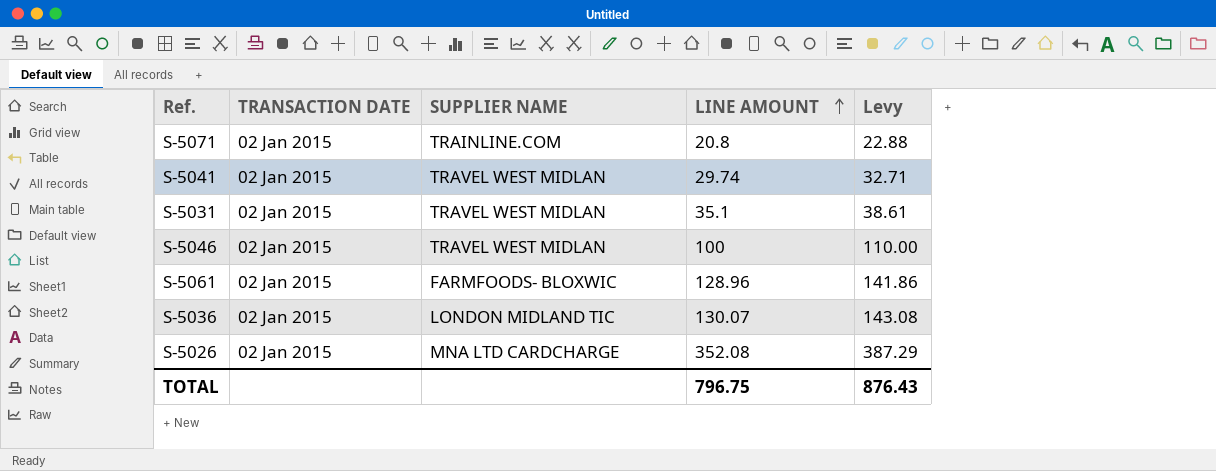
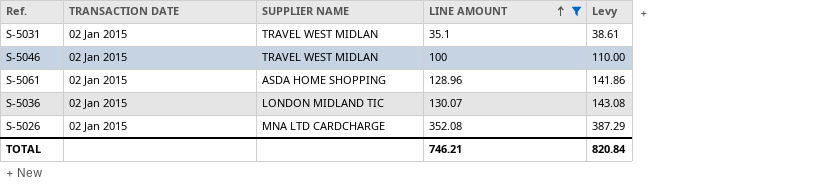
filter: none -> LINE AMOUNT >= 35.1
S-5061 | SUPPLIER NAME: FARMFOODS- BLOXWIC -> ASDA HOME SHOPPING
TOTAL | LINE AMOUNT: 796.75 -> 746.21
TOTAL | Levy: 876.43 -> 820.84

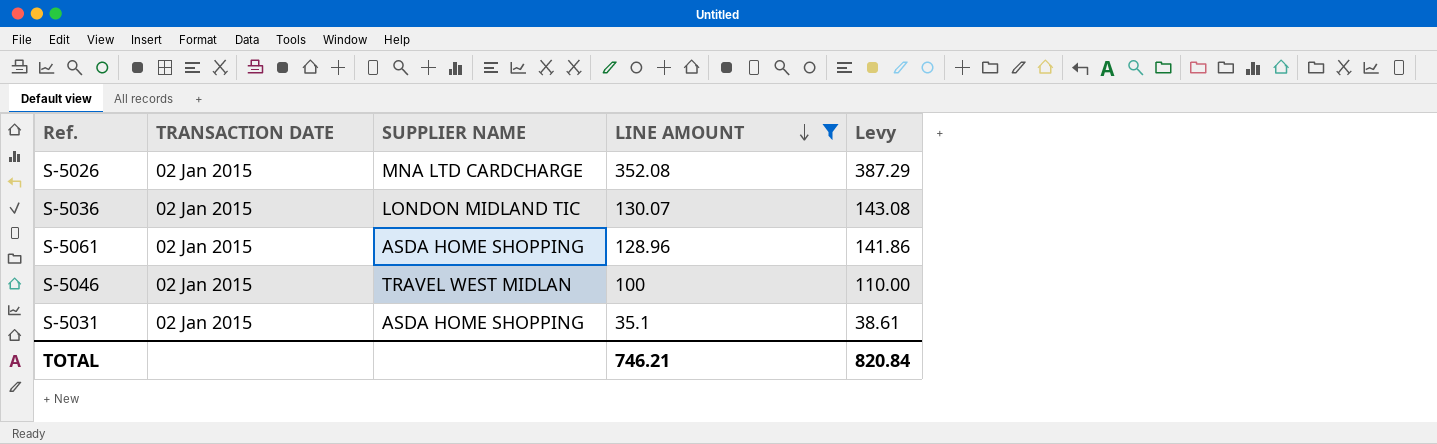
row order: LINE AMOUNT ascending -> LINE AMOUNT descending
S-5031 | SUPPLIER NAME: TRAVEL WEST MIDLAN -> ASDA HOME SHOPPING

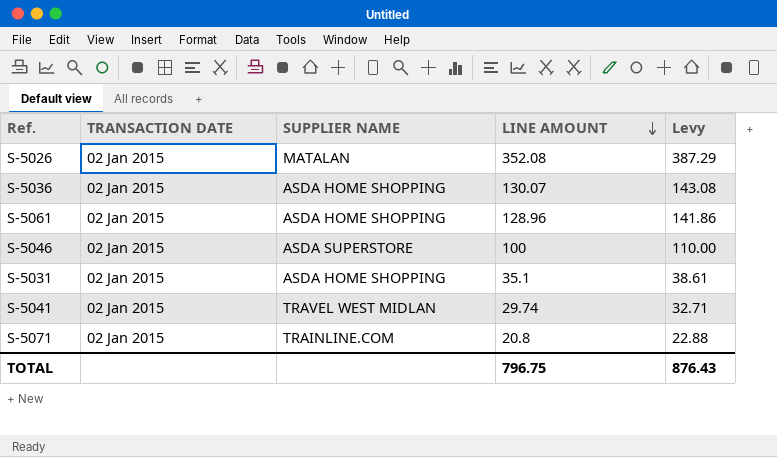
filter: LINE AMOUNT >= 35.1 -> none
S-5026 | SUPPLIER NAME: MNA LTD CARDCHARGE -> MATALAN
S-5036 | SUPPLIER NAME: LONDON MIDLAND TIC -> ASDA HOME SHOPPING
S-5046 | SUPPLIER NAME: TRAVEL WEST MIDLAN -> ASDA SUPERSTORE
TOTAL | LINE AMOUNT: 746.21 -> 796.75
TOTAL | Levy: 820.84 -> 876.43

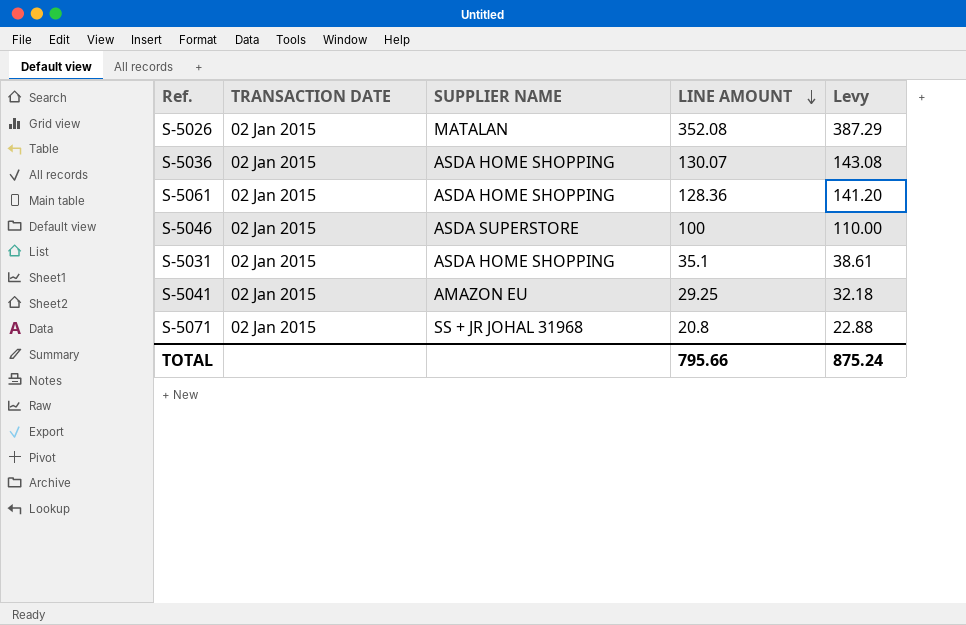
S-5061 | LINE AMOUNT: 128.96 -> 128.36
S-5061 | Levy: 141.86 -> 141.20
S-5041 | SUPPLIER NAME: TRAVEL WEST MIDLAN -> AMAZON EU
S-5041 | LINE AMOUNT: 29.74 -> 29.25
S-5041 | Levy: 32.71 -> 32.18
S-5071 | SUPPLIER NAME: TRAINLINE.COM -> SS + JR JOHAL 31968
TOTAL | LINE AMOUNT: 796.75 -> 795.66
TOTAL | Levy: 876.43 -> 875.24

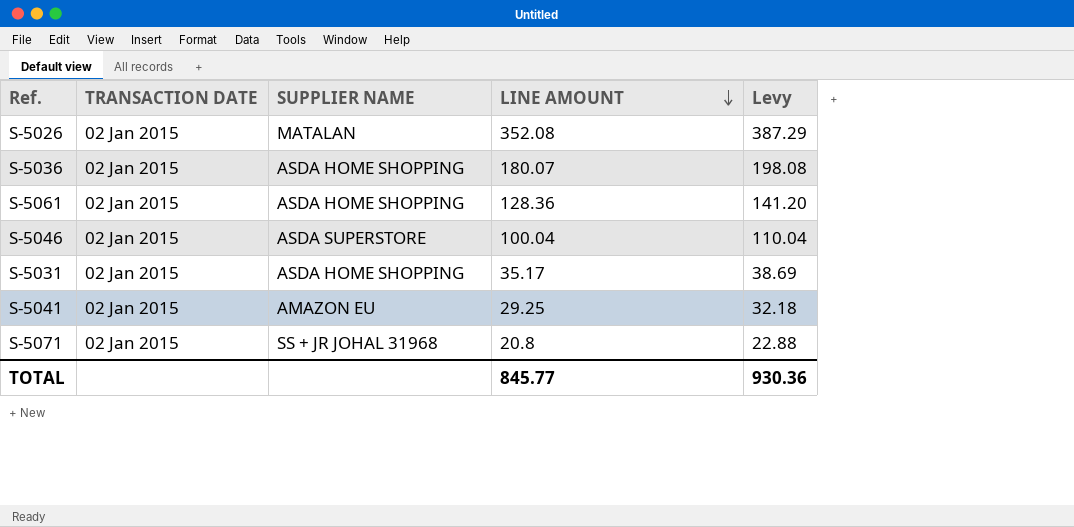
S-5036 | LINE AMOUNT: 130.07 -> 180.07
S-5036 | Levy: 143.08 -> 198.08
S-5046 | LINE AMOUNT: 100 -> 100.04
S-5046 | Levy: 110.00 -> 110.04
S-5031 | LINE AMOUNT: 35.1 -> 35.17
S-5031 | Levy: 38.61 -> 38.69
TOTAL | LINE AMOUNT: 795.66 -> 845.77
TOTAL | Levy: 875.24 -> 930.36

